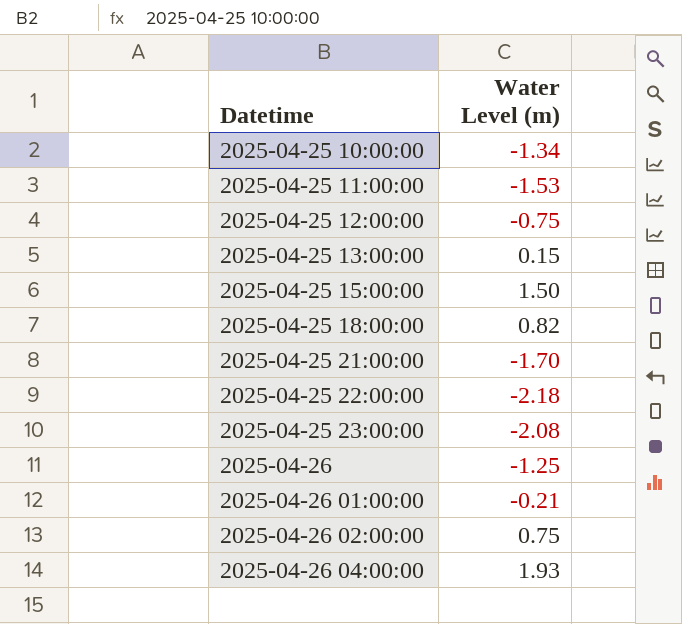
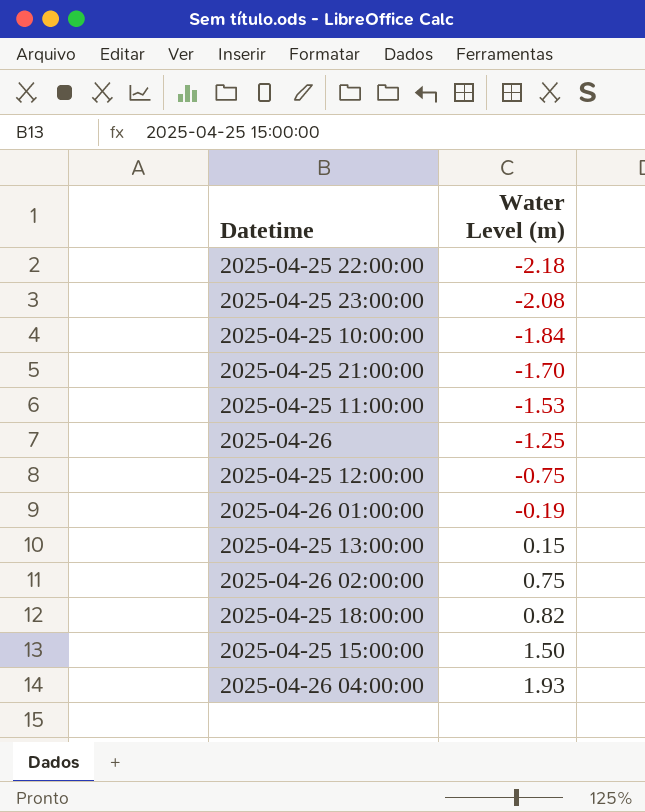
row order: Datetime ascending -> Water Level (m) ascending
2025-04-25 10:00:00 | Water Level (m): -1.34 -> -1.84
2025-04-26 01:00:00 | Water Level (m): -0.21 -> -0.19

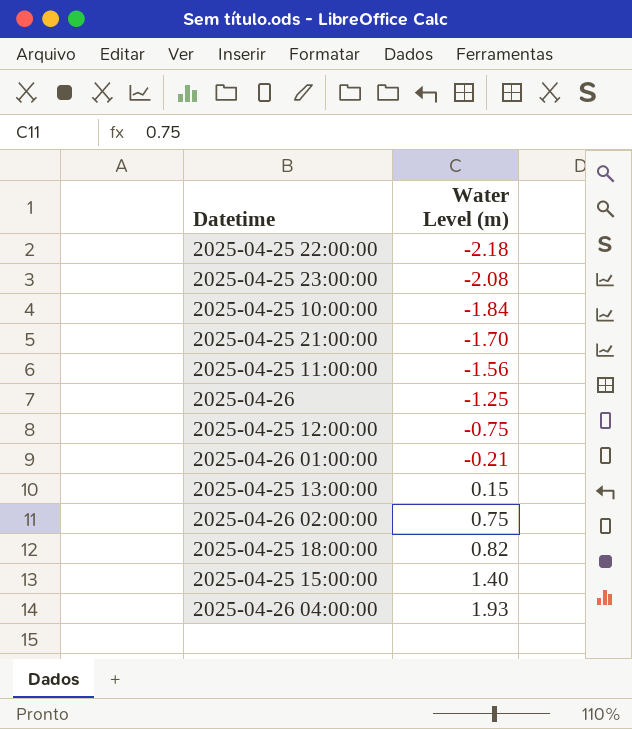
2025-04-25 11:00:00 | Water Level (m): -1.53 -> -1.56
2025-04-26 01:00:00 | Water Level (m): -0.19 -> -0.21
2025-04-25 15:00:00 | Water Level (m): 1.50 -> 1.40

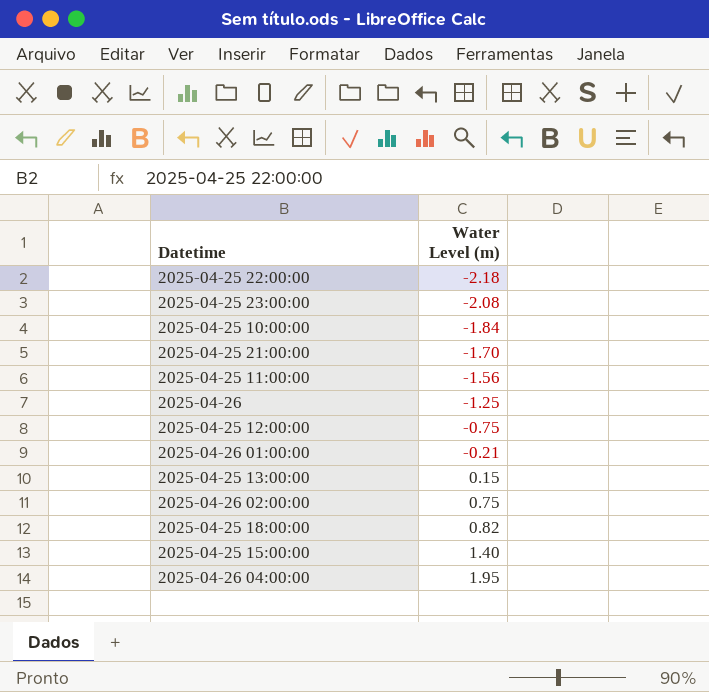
2025-04-26 04:00:00 | Water Level (m): 1.93 -> 1.95

